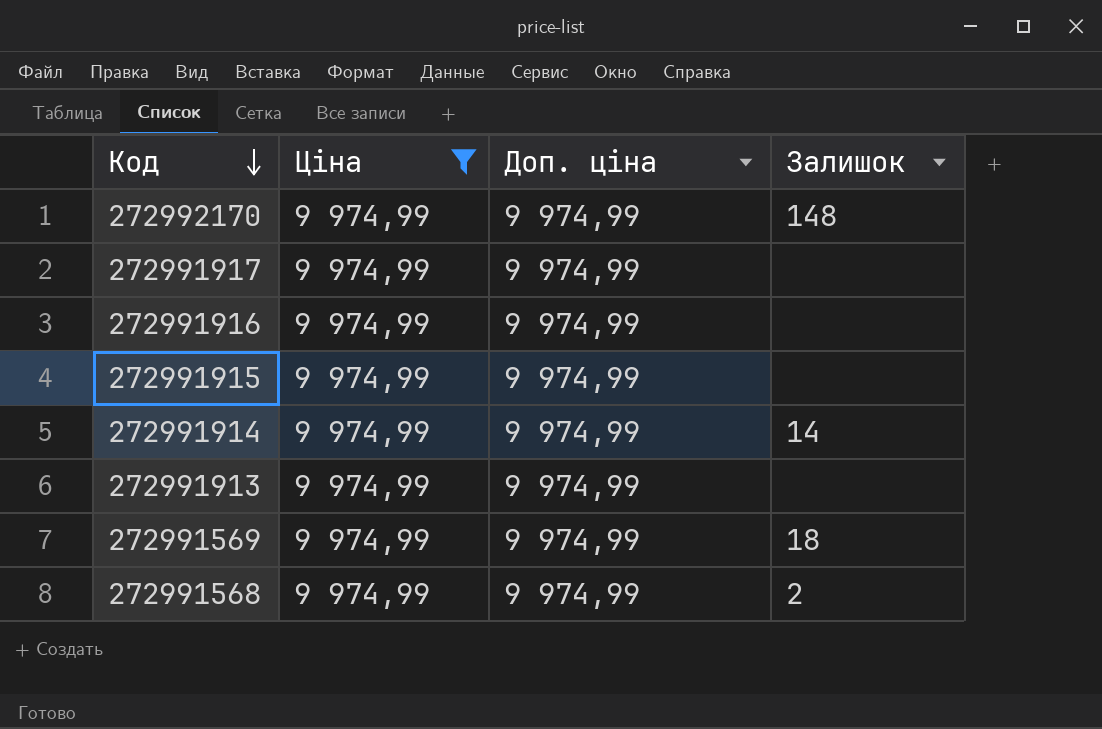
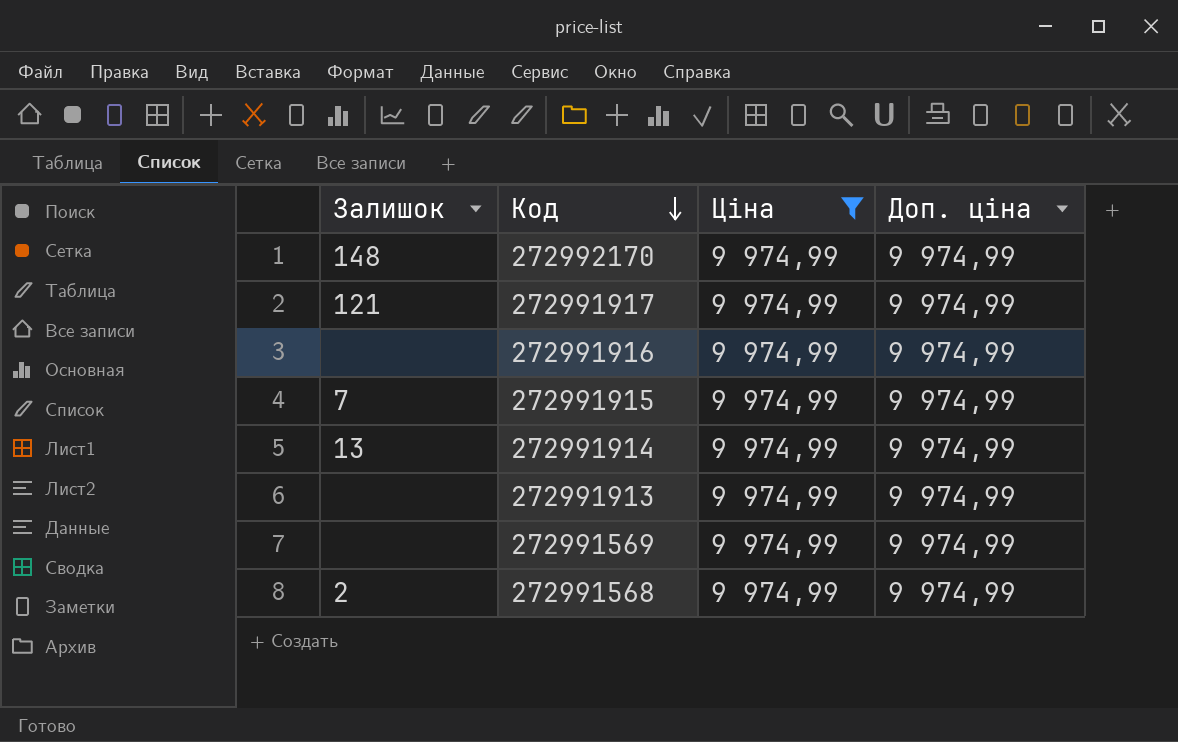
column Залишок | position: 4 -> 1
272991917 | Залишок: none -> 121
272991915 | Залишок: none -> 7
272991914 | Залишок: 14 -> 13
272991569 | Залишок: 18 -> none

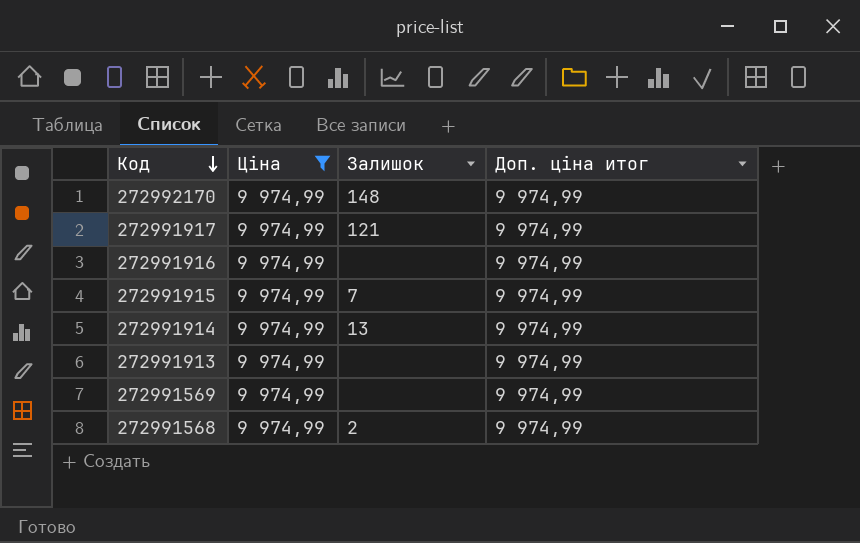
column Залишок | position: 1 -> 3
column name: Доп. ціна -> Доп. ціна итог

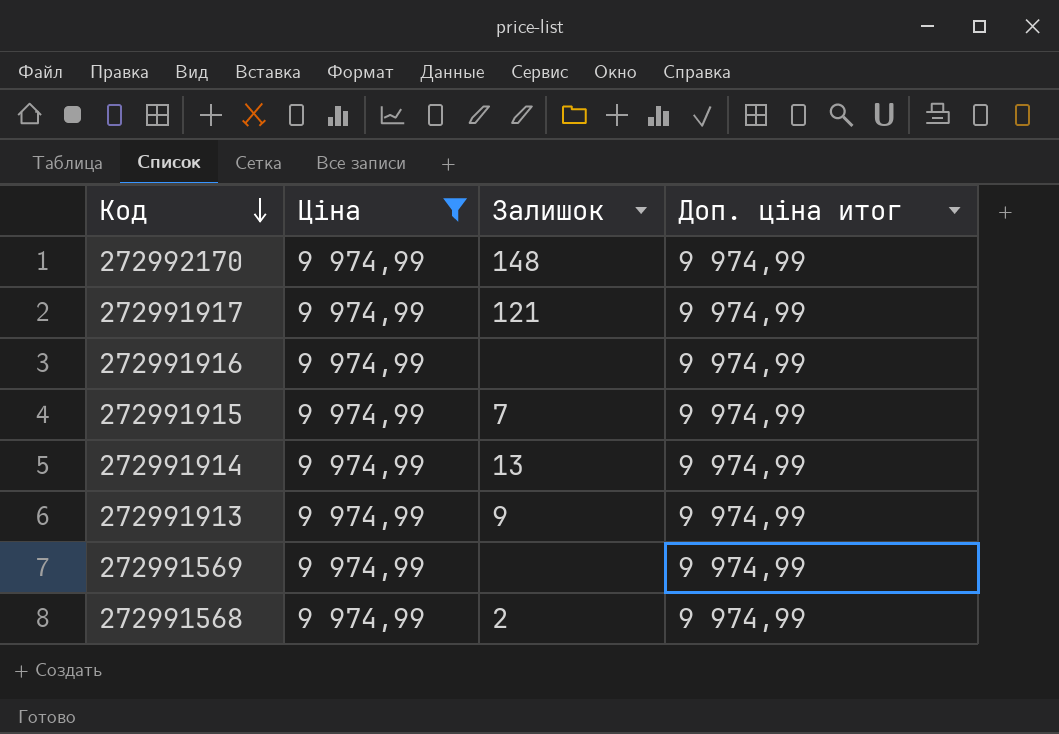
272991913 | Залишок: none -> 9

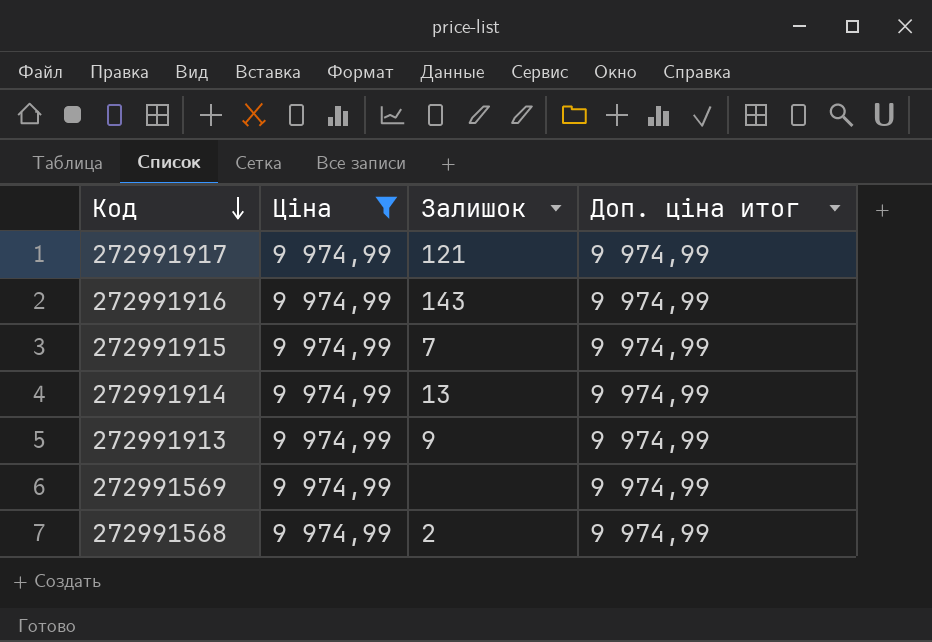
row 272992170: 9 974,99 | 148 | 9 974,99 -> none
272991916 | Залишок: none -> 143

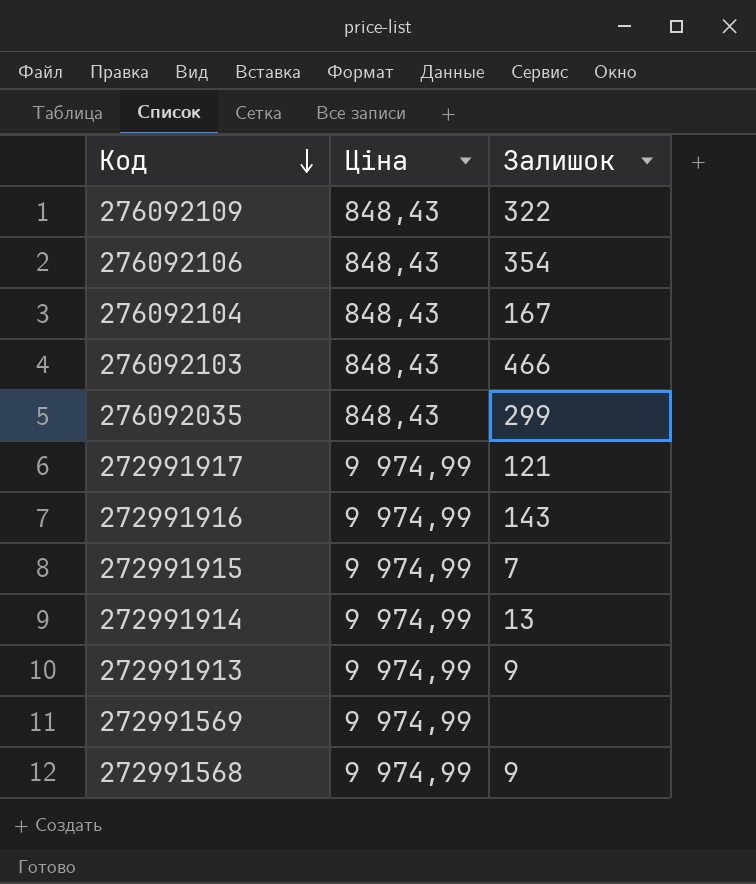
filter: Ціна = 9 974,99 -> none
column Доп. ціна итог | position: 4 -> none
272991568 | Залишок: 2 -> 9

